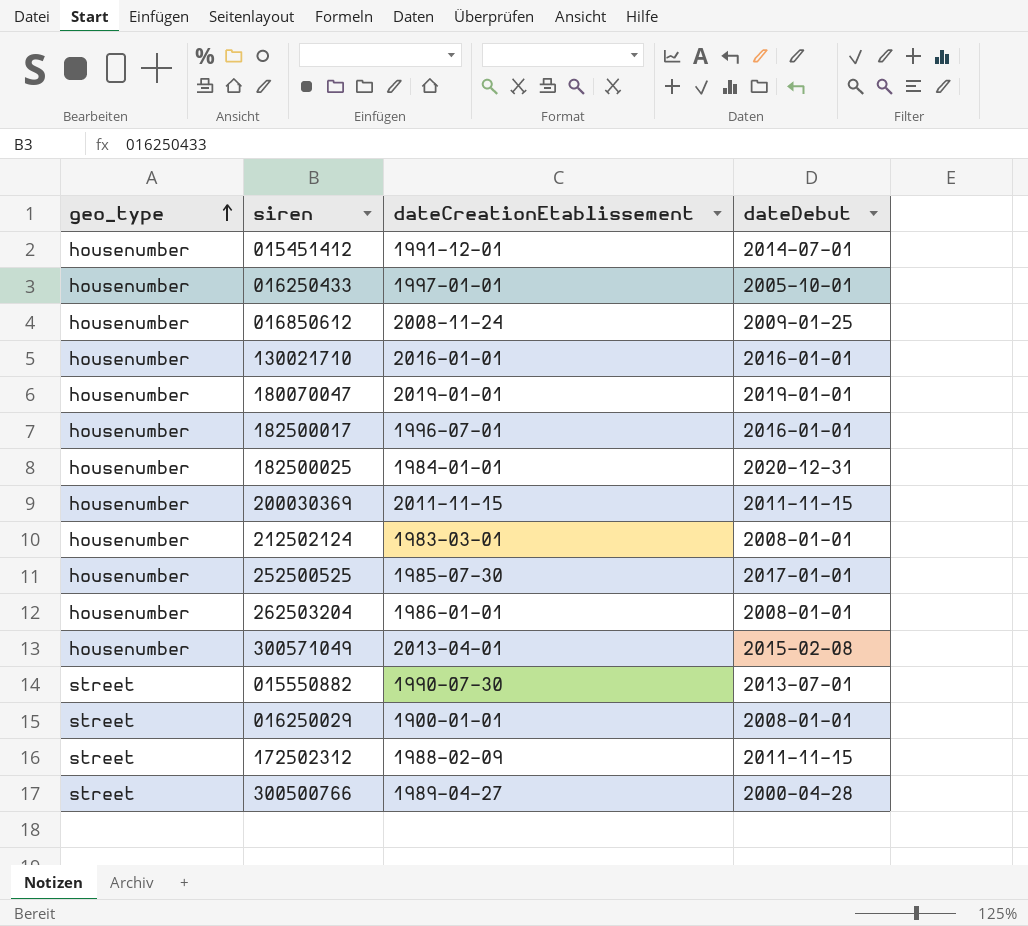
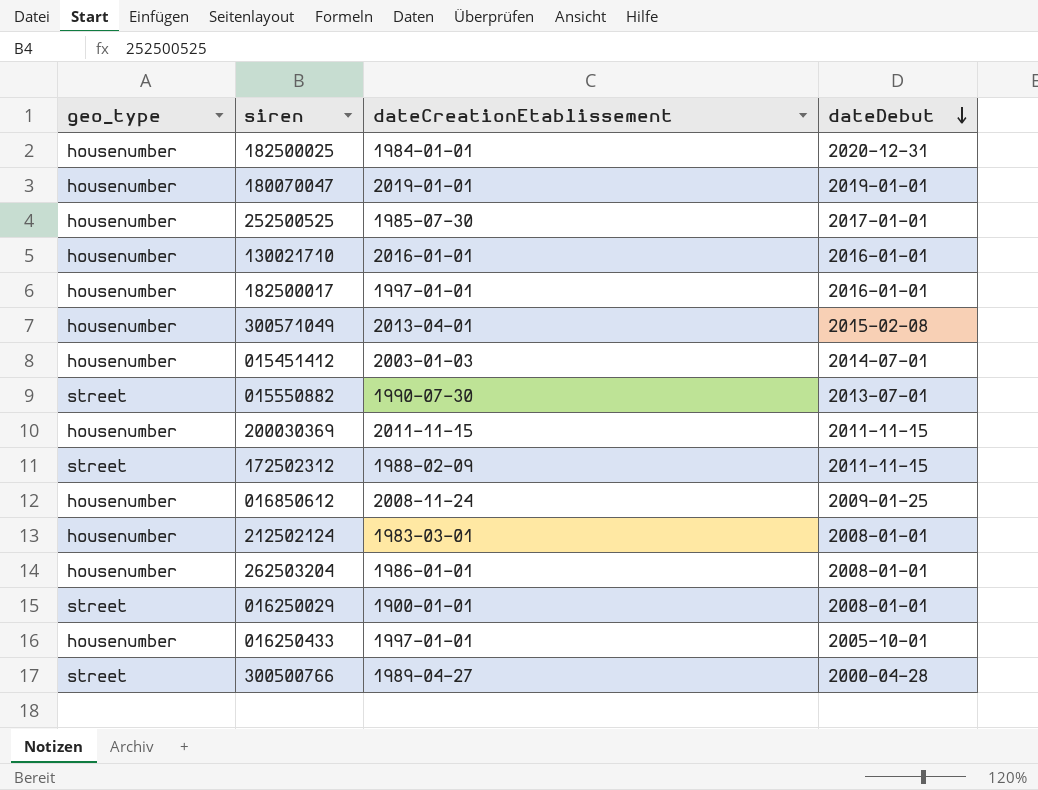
row order: geo_type ascending -> dateDebut descending
182500017 | dateCreationEtablissement: 1996-07-01 -> 1997-01-01
015451412 | dateCreationEtablissement: 1991-12-01 -> 2003-01-03

